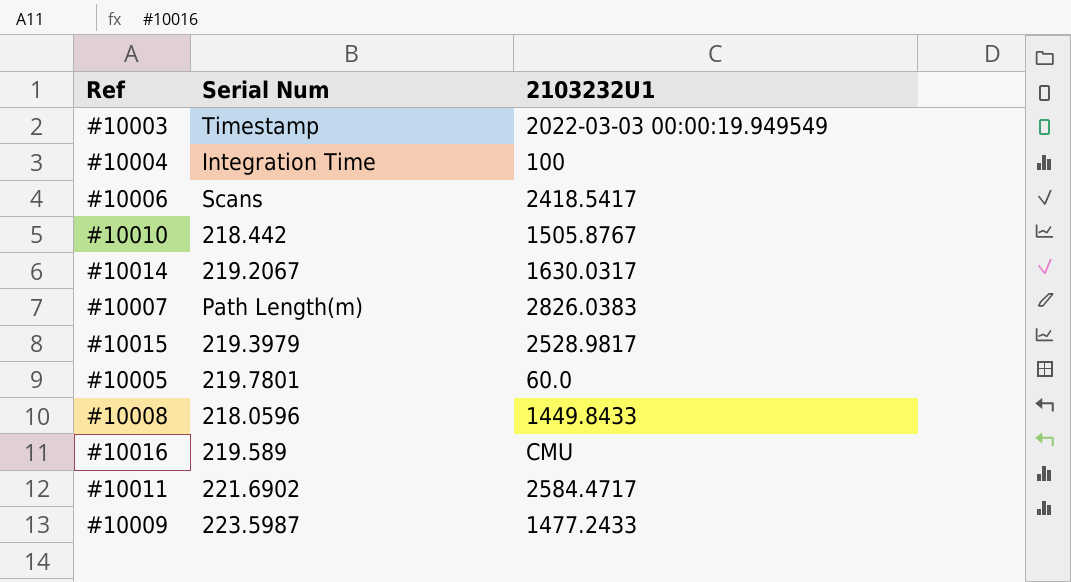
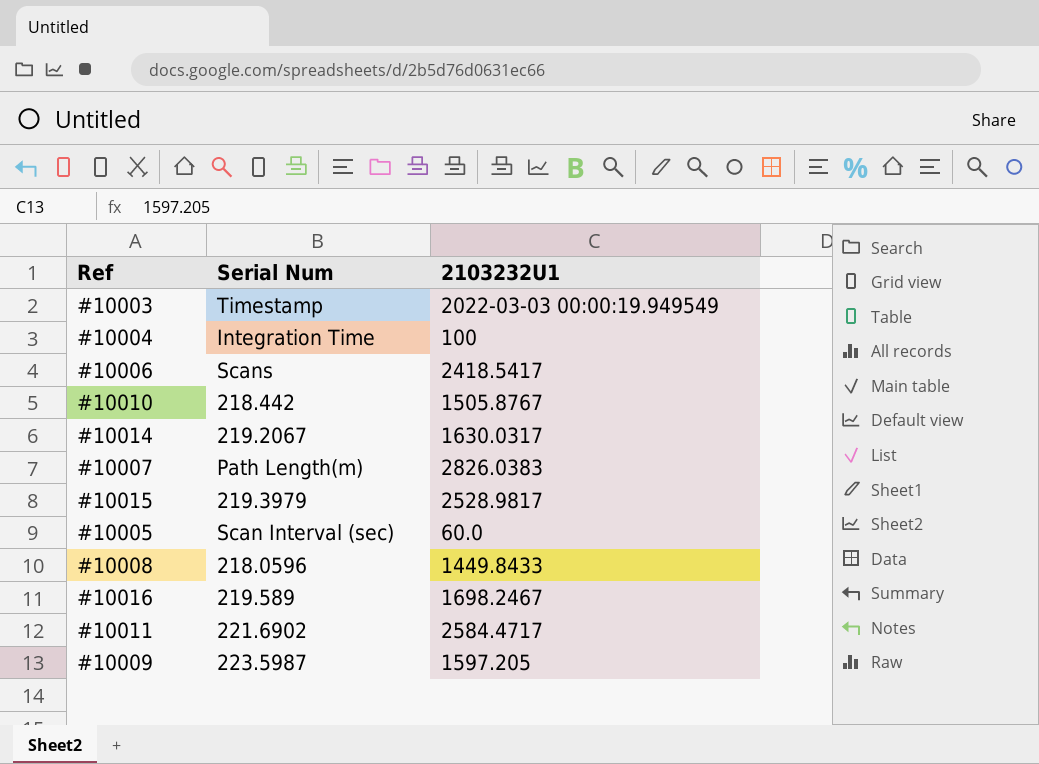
#10005 | Serial Num: 219.7801 -> Scan Interval (sec)
#10016 | 2103232U1: CMU -> 1698.2467
#10009 | 2103232U1: 1477.2433 -> 1597.205

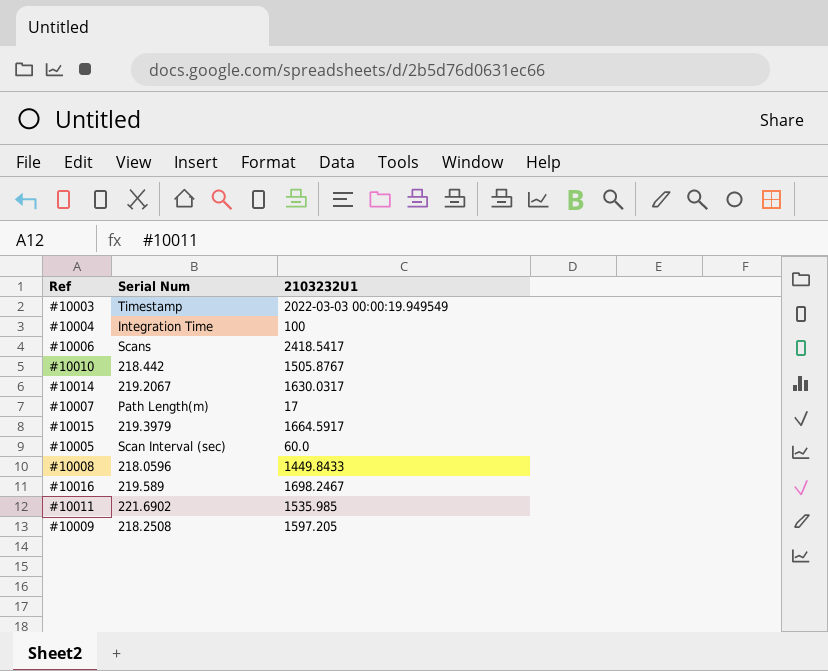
#10007 | 2103232U1: 2826.0383 -> 17
#10015 | 2103232U1: 2528.9817 -> 1664.5917
#10011 | 2103232U1: 2584.4717 -> 1535.985
#10009 | Serial Num: 223.5987 -> 218.2508

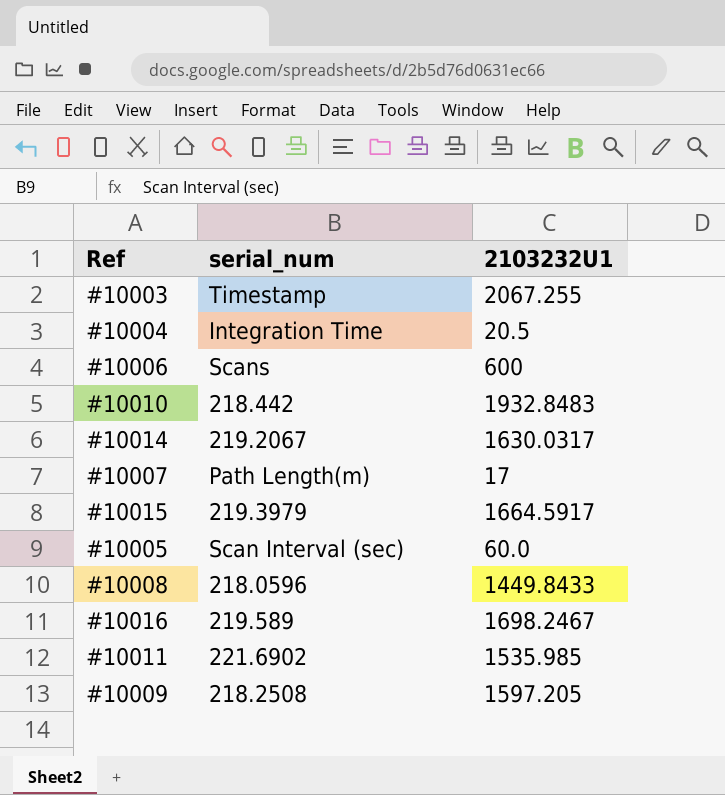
column name: Serial Num -> serial_num
#10003 | 2103232U1: 2022-03-03 00:00:19.949549 -> 2067.255
#10004 | 2103232U1: 100 -> 20.5
#10006 | 2103232U1: 2418.5417 -> 600
#10010 | 2103232U1: 1505.8767 -> 1932.8483

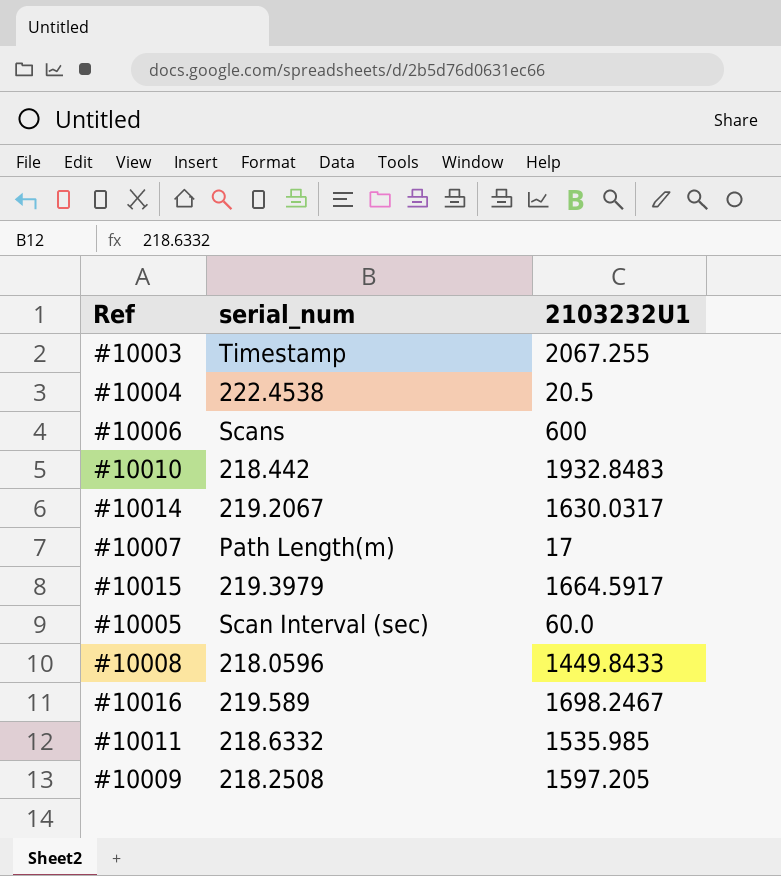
#10004 | serial_num: Integration Time -> 222.4538
#10011 | serial_num: 221.6902 -> 218.6332

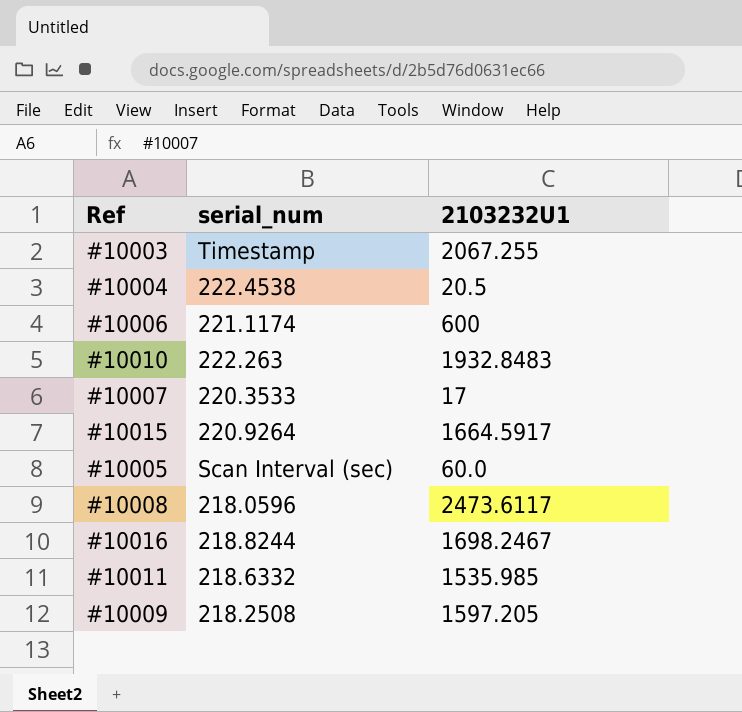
row #10014: 219.2067 | 1630.0317 -> none
#10006 | serial_num: Scans -> 221.1174
#10010 | serial_num: 218.442 -> 222.263
#10007 | serial_num: Path Length(m) -> 220.3533
#10015 | serial_num: 219.3979 -> 220.9264
#10008 | 2103232U1: 1449.8433 -> 2473.6117
#10016 | serial_num: 219.589 -> 218.8244

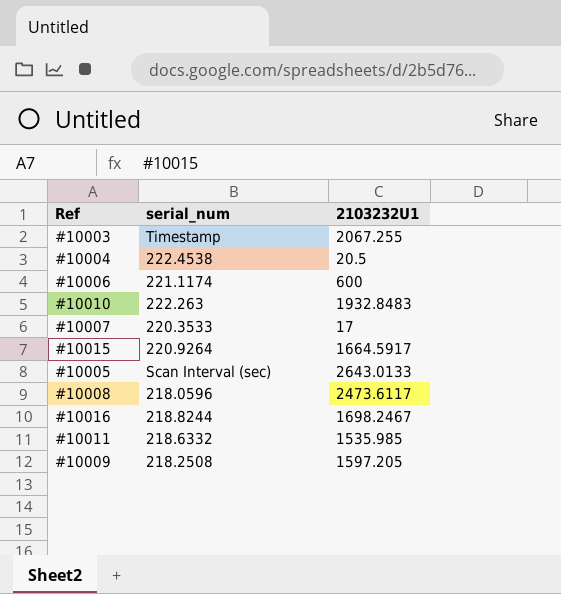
#10005 | 2103232U1: 60.0 -> 2643.0133

